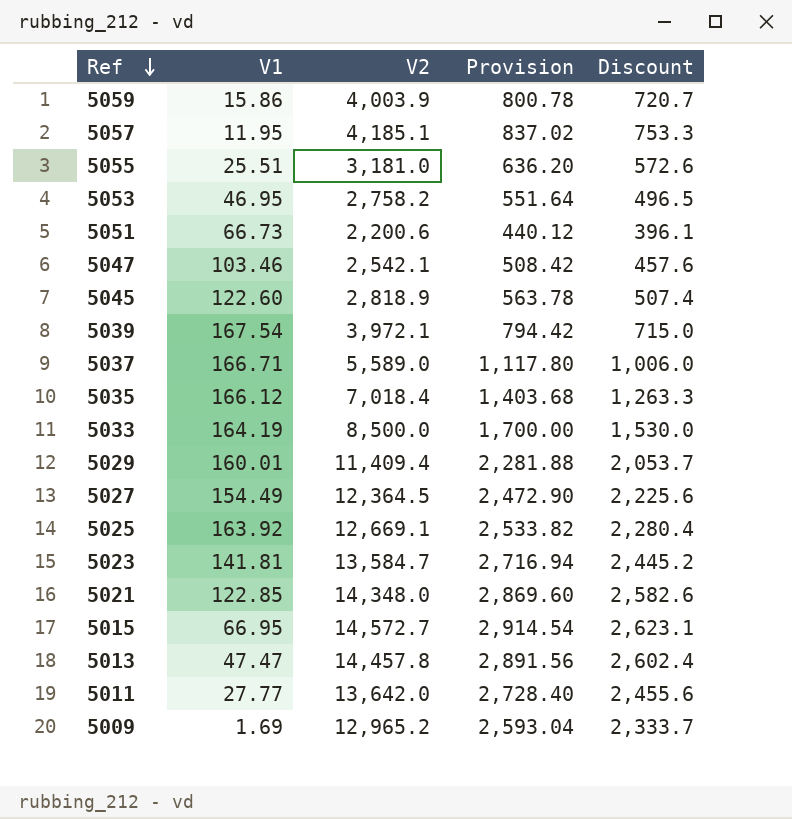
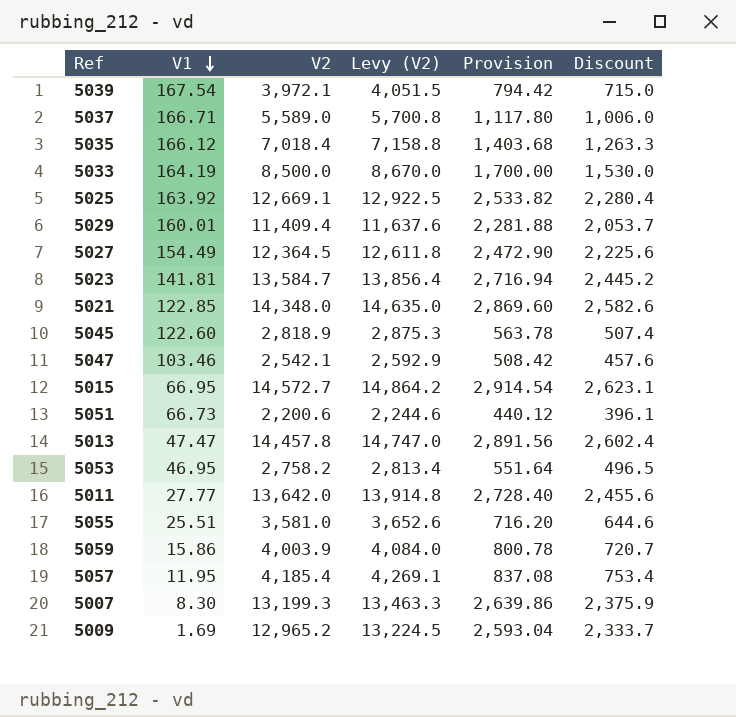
row order: Ref descending -> V1 descending
column Levy (V2) | formula: none -> [V2] * 1.02
5055 | V2: 3,181.0 -> 3,581.0
5055 | Provision: 636.20 -> 716.20
5055 | Discount: 572.6 -> 644.6
5057 | V2: 4,185.1 -> 4,185.4
5057 | Provision: 837.02 -> 837.08
5057 | Discount: 753.3 -> 753.4
row 5007: none -> 8.30 | 13,199.3 | 13,463.3 | 2,639.86 | 2,375.9

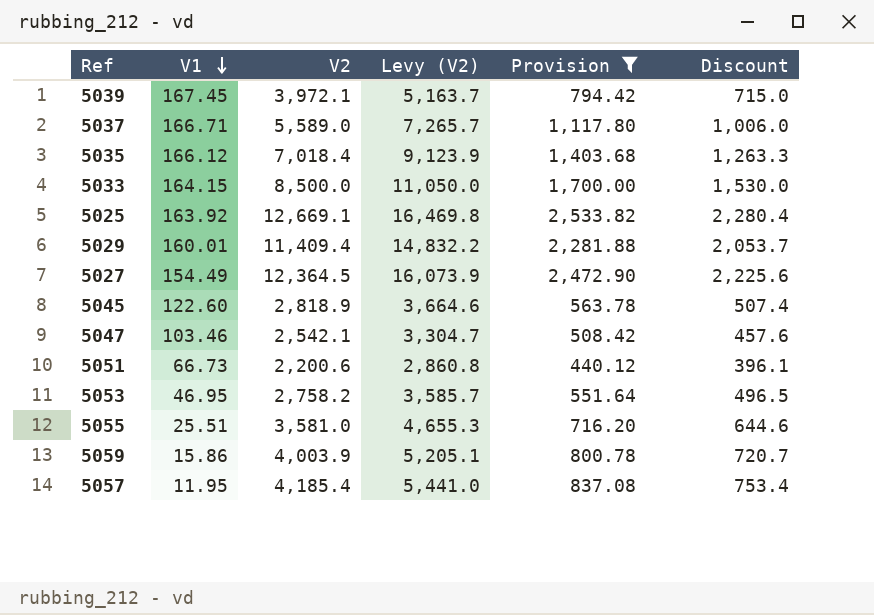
filter: none -> Provision <= 2,533.82
column Levy (V2) | formula: [V2] * 1.02 -> [V2] * 1.3
5039 | V1: 167.54 -> 167.45
5033 | V1: 164.19 -> 164.15

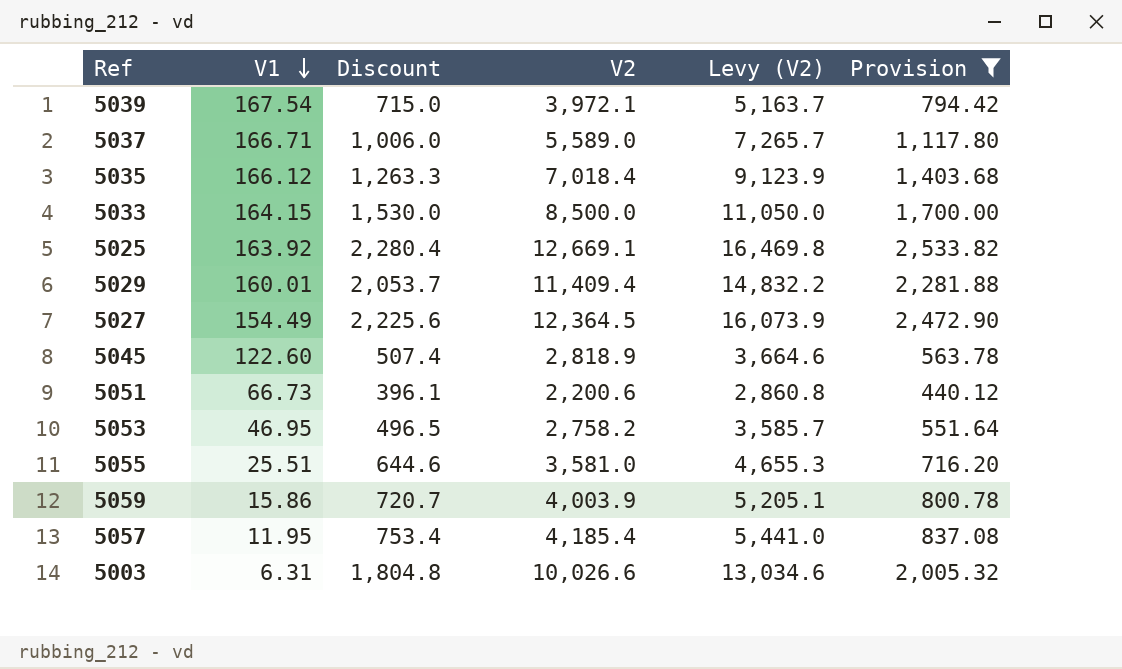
column Discount | position: 6 -> 3
row 5047: 103.46 | 2,542.1 | 3,304.7 | 508.42 | 457.6 -> none
5039 | V1: 167.45 -> 167.54
row 5003: none -> 6.31 | 1,804.8 | 10,026.6 | 13,034.6 | 2,005.32

